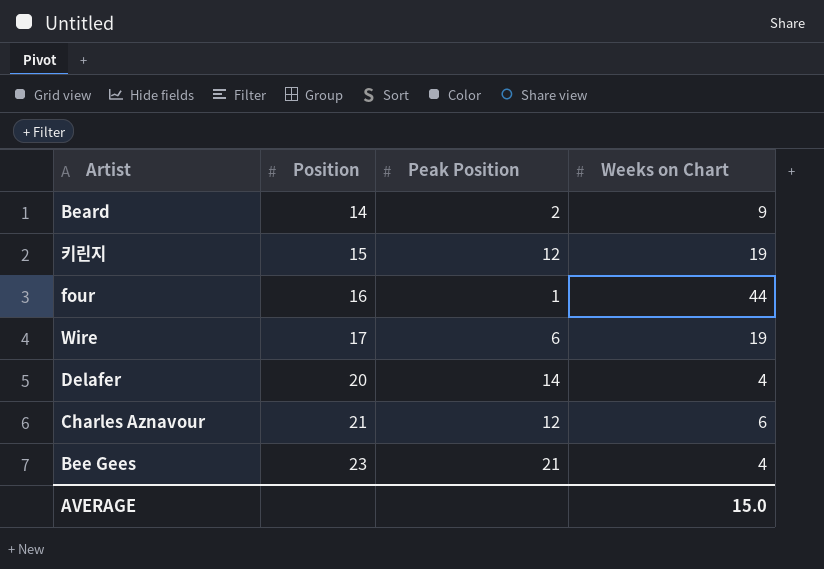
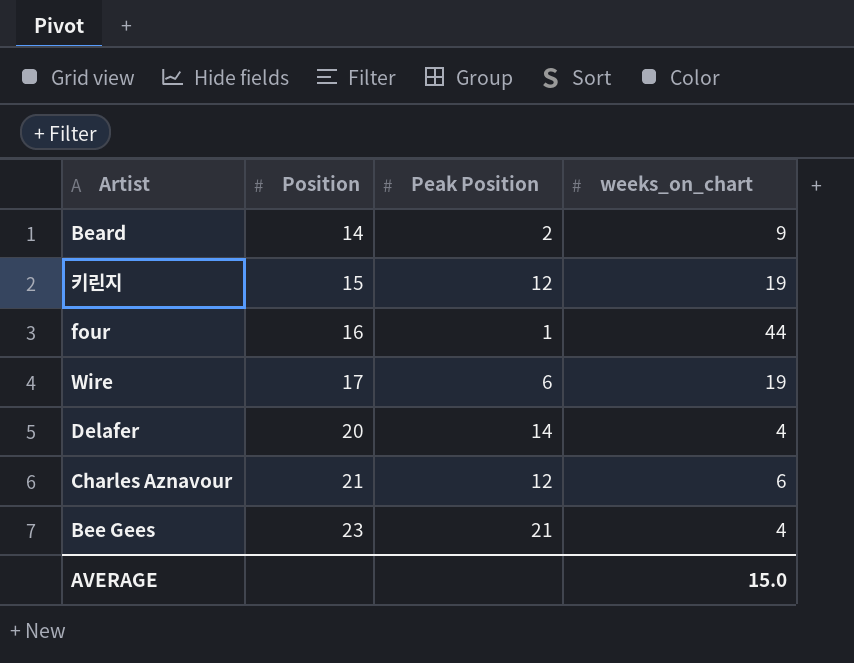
column name: Weeks on Chart -> weeks_on_chart

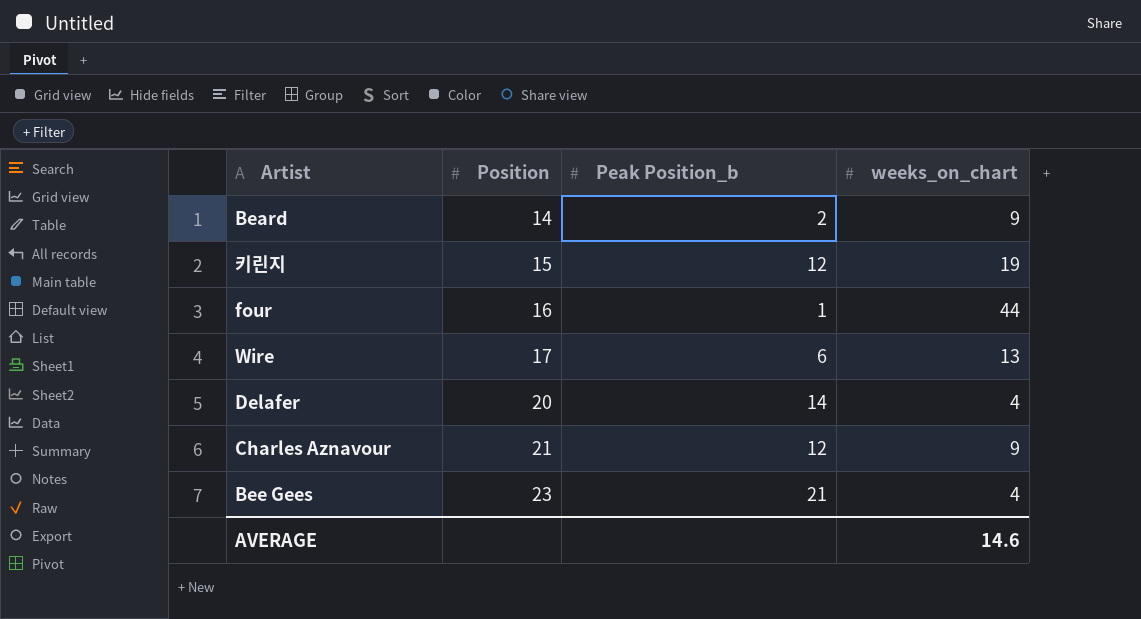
column name: Peak Position -> Peak Position_b
Wire | weeks_on_chart: 19 -> 13
Charles Aznavour | weeks_on_chart: 6 -> 9
AVERAGE | weeks_on_chart: 15.0 -> 14.6

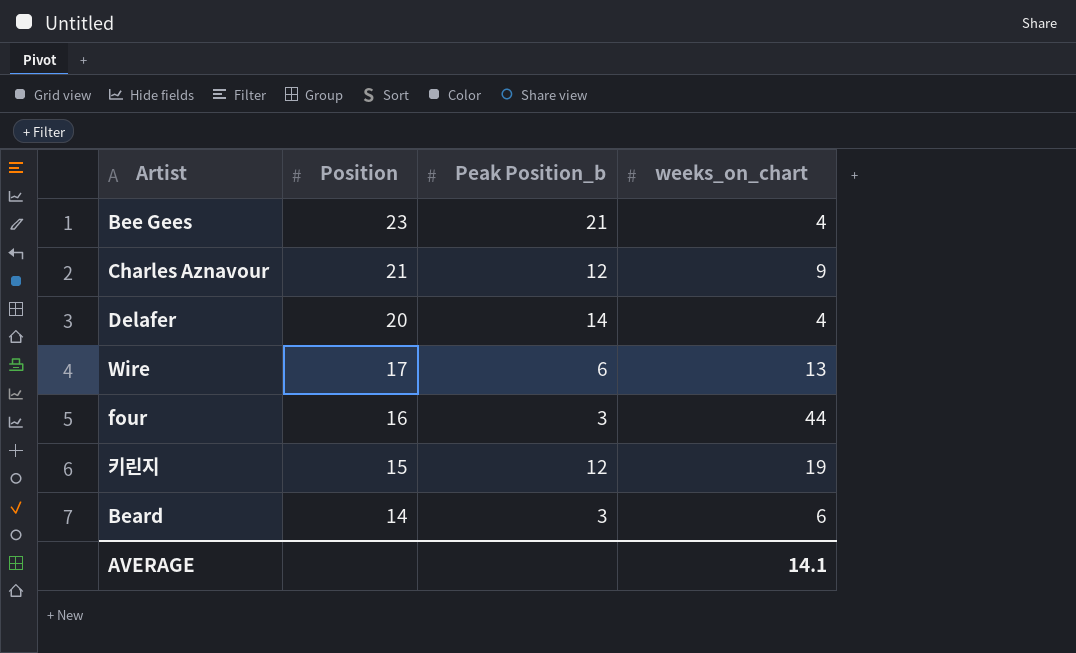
row order: Position ascending -> Position descending
four | Peak Position_b: 1 -> 3
Beard | Peak Position_b: 2 -> 3
Beard | weeks_on_chart: 9 -> 6
AVERAGE | weeks_on_chart: 14.6 -> 14.1

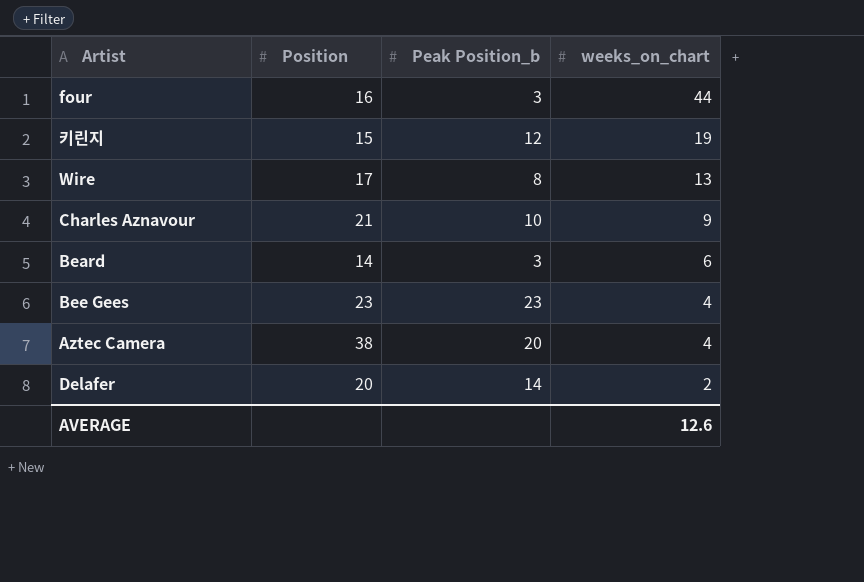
row order: Position descending -> weeks_on_chart descending
Wire | Peak Position_b: 6 -> 8
Charles Aznavour | Peak Position_b: 12 -> 10
Bee Gees | Peak Position_b: 21 -> 23
row Aztec Camera: none -> 38 | 20 | 4
Delafer | weeks_on_chart: 4 -> 2
AVERAGE | weeks_on_chart: 14.1 -> 12.6

